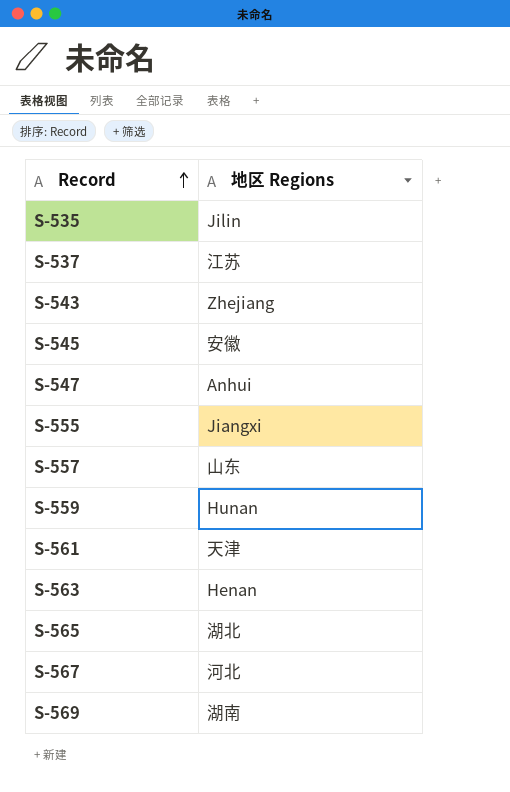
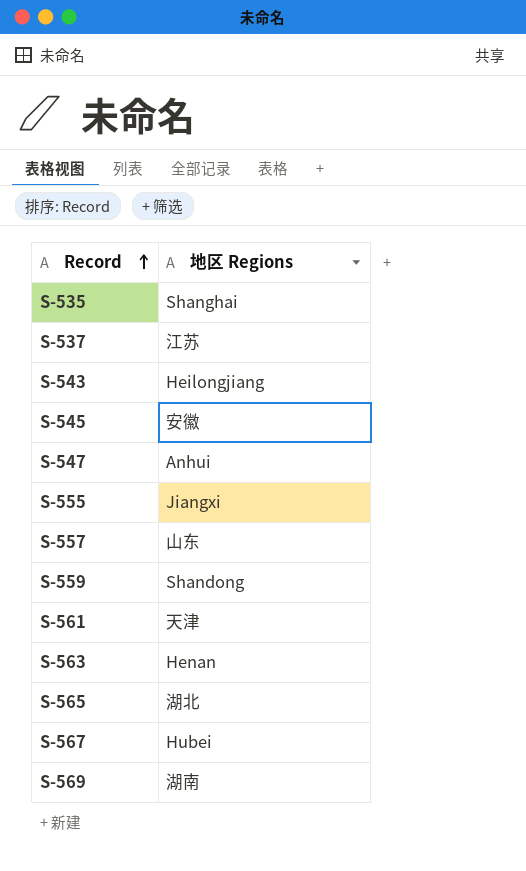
S-535 | 地区 Regions: Jilin -> Shanghai
S-543 | 地区 Regions: Zhejiang -> Heilongjiang
S-559 | 地区 Regions: Hunan -> Shandong
S-567 | 地区 Regions: 河北 -> Hubei

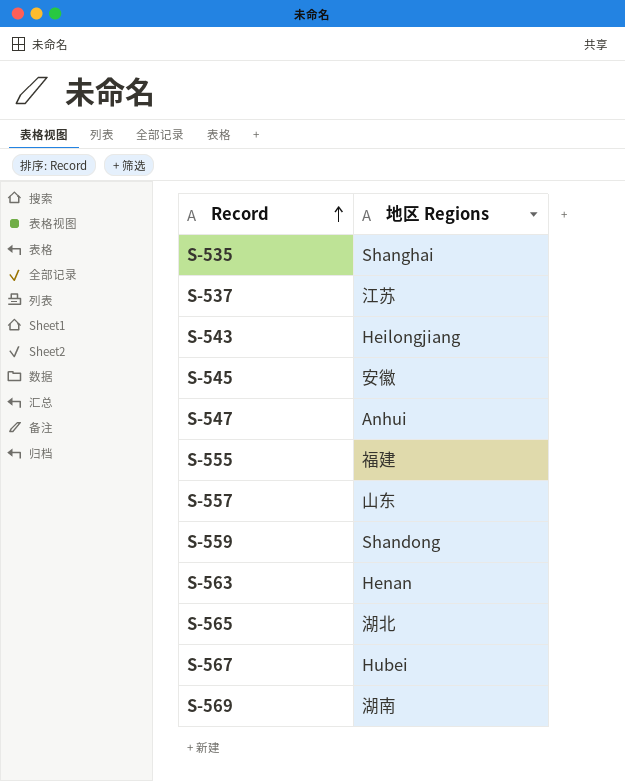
row S-561: 天津 -> none
S-555 | 地区 Regions: Jiangxi -> 福建

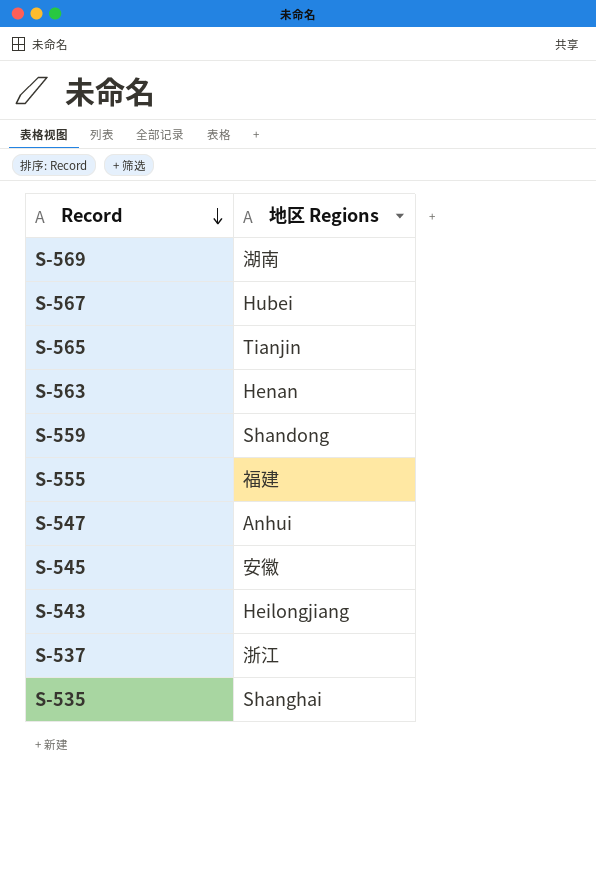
row order: Record ascending -> Record descending
row S-557: 山东 -> none
S-565 | 地区 Regions: 湖北 -> Tianjin
S-537 | 地区 Regions: 江苏 -> 浙江

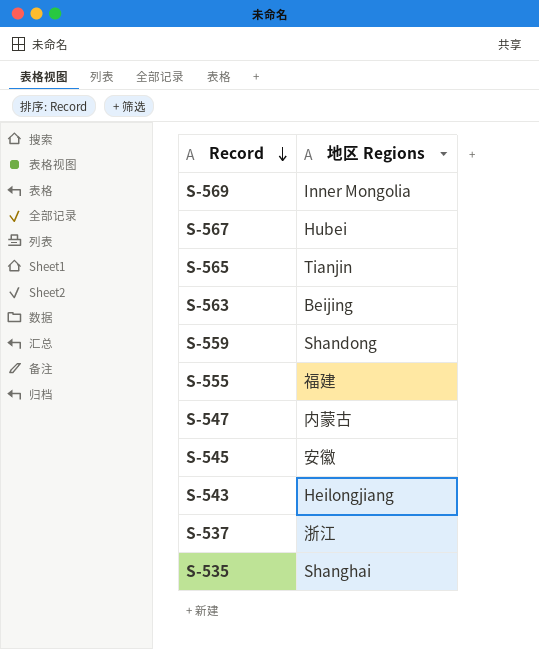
S-569 | 地区 Regions: 湖南 -> Inner Mongolia
S-563 | 地区 Regions: Henan -> Beijing
S-547 | 地区 Regions: Anhui -> 内蒙古

